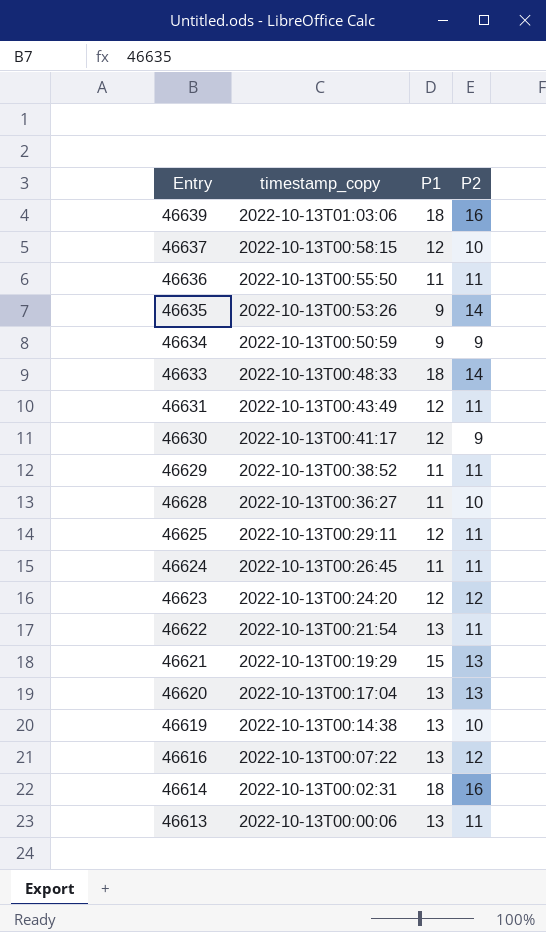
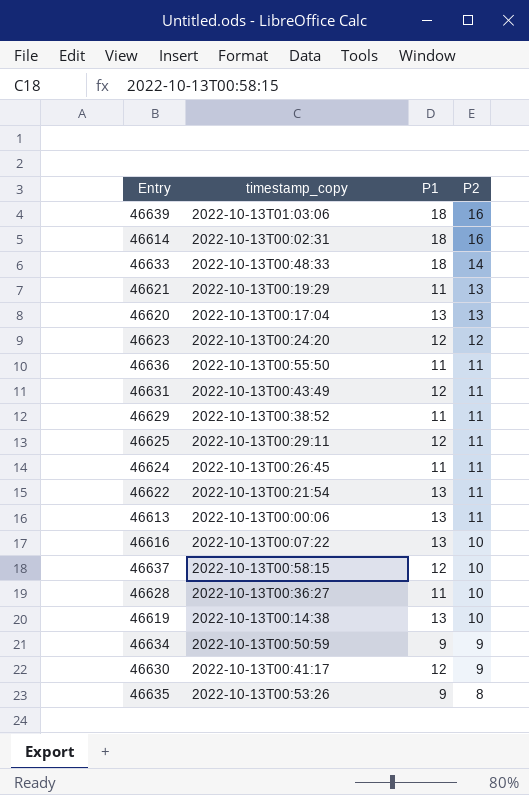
row order: Entry descending -> P2 descending
46621 | P1: 15 -> 11
46616 | P2: 12 -> 10
46635 | P2: 14 -> 8

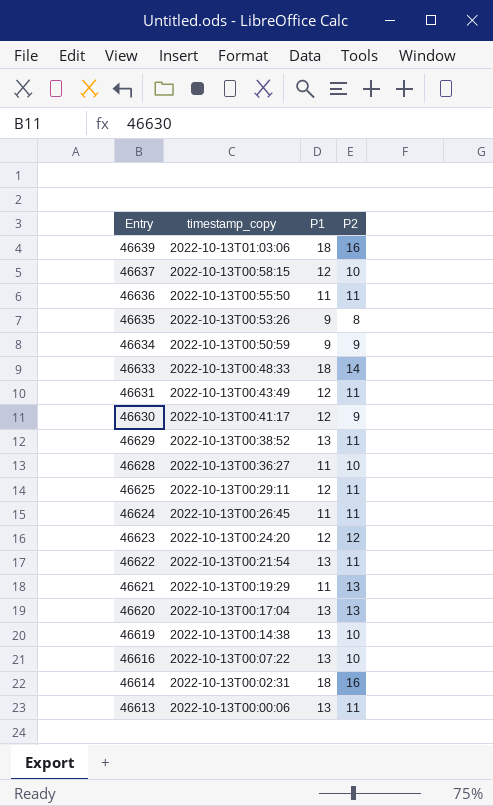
row order: P2 descending -> Entry descending
46629 | P1: 11 -> 13

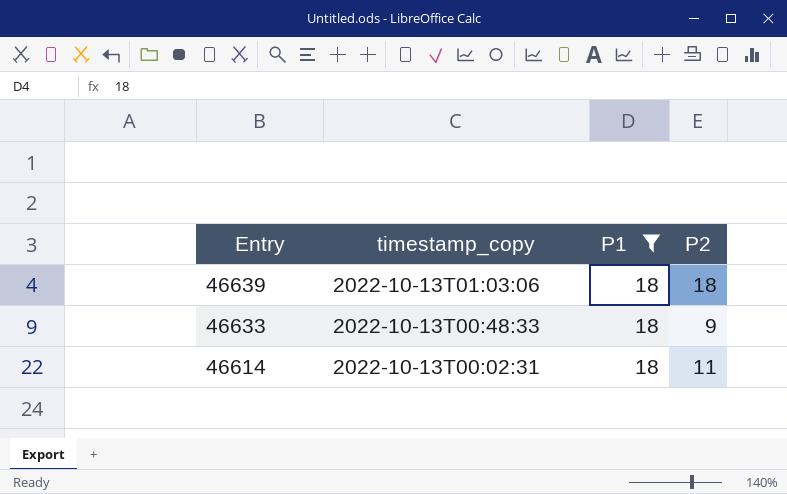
filter: none -> P1 = 18
46639 | P2: 16 -> 18
46633 | P2: 14 -> 9
46614 | P2: 16 -> 11

